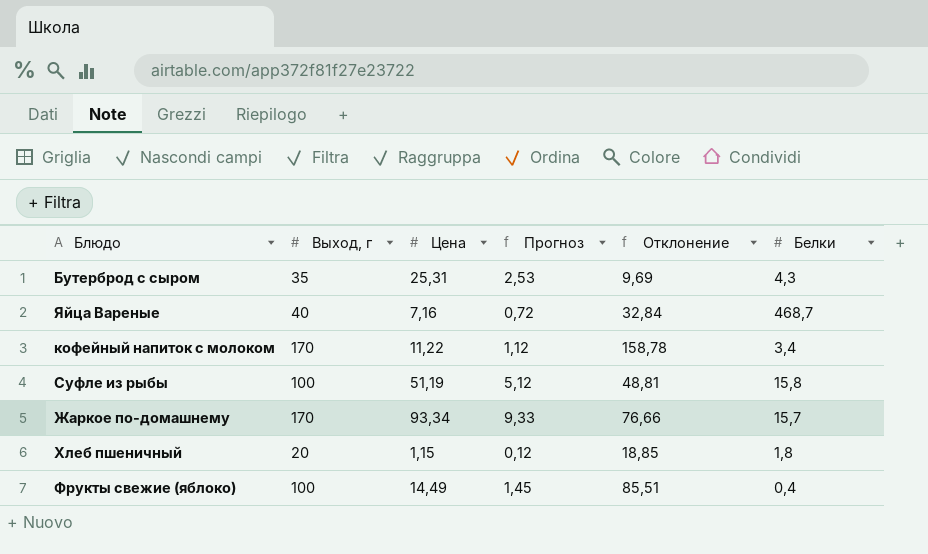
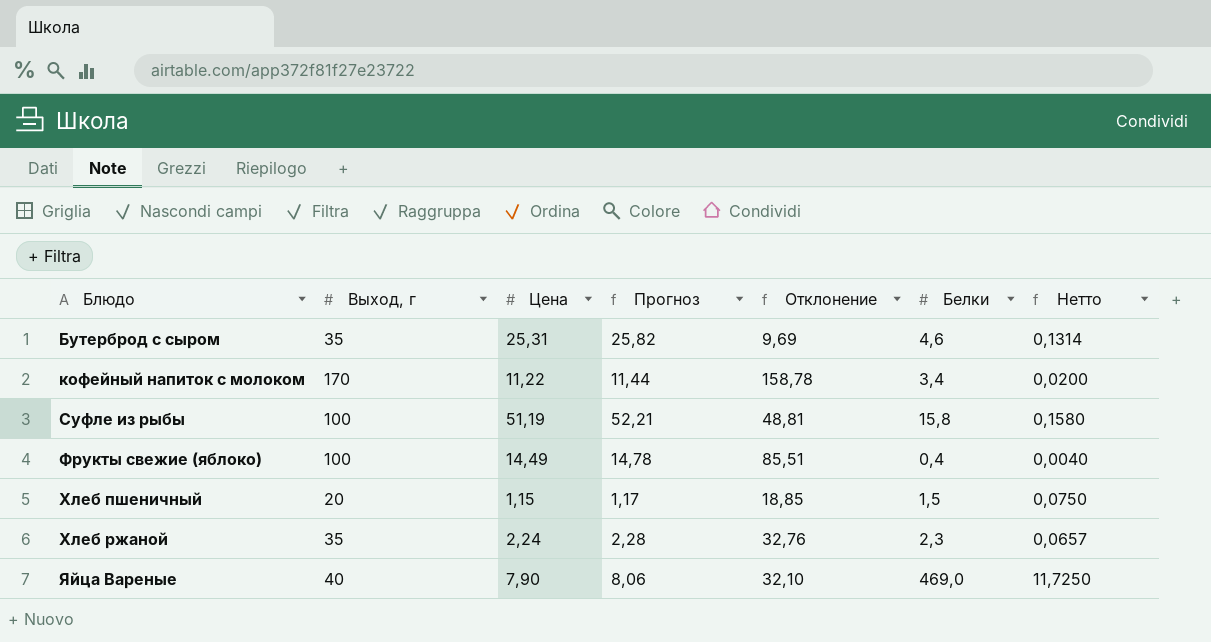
row order: none -> Блюдо ascending
column Прогноз | formula: [Цена] * 0,1 -> [Цена] * 1,02
column Нетто | formula: none -> [Белки] / [Выход, г]
row Жаркое по-домашнему: 170 | 93,34 | 9,33 | 76,66 | 15,7 -> none
Бутерброд с сыром | Белки: 4,3 -> 4,6
Хлеб пшеничный | Белки: 1,8 -> 1,5
row Хлеб ржаной: none -> 35 | 2,24 | 2,28 | 32,76 | 2,3 | 0,0657
Яйца Вареные | Цена: 7,16 -> 7,90
Яйца Вареные | Отклонение: 32,84 -> 32,10
Яйца Вареные | Белки: 468,7 -> 469,0

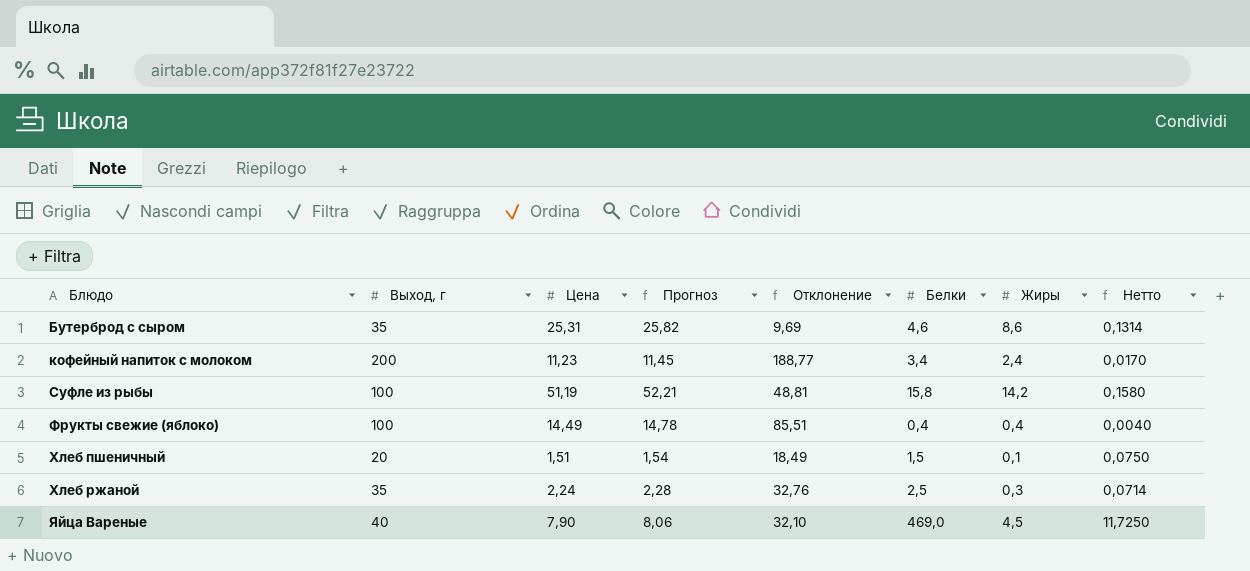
column Жиры | position: none -> 7
кофейный напиток с молоком | Выход, г: 170 -> 200
кофейный напиток с молоком | Цена: 11,22 -> 11,23
кофейный напиток с молоком | Прогноз: 11,44 -> 11,45
кофейный напиток с молоком | Отклонение: 158,78 -> 188,77
кофейный напиток с молоком | Нетто: 0,0200 -> 0,0170
Хлеб пшеничный | Цена: 1,15 -> 1,51
Хлеб пшеничный | Прогноз: 1,17 -> 1,54
Хлеб пшеничный | Отклонение: 18,85 -> 18,49
Хлеб ржаной | Белки: 2,3 -> 2,5
Хлеб ржаной | Нетто: 0,0657 -> 0,0714

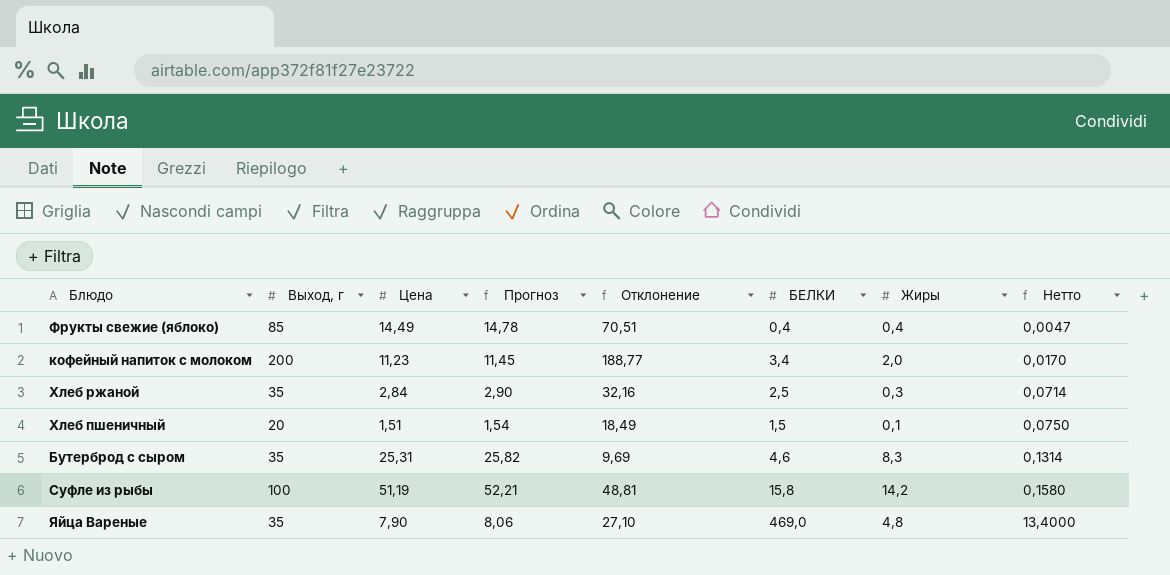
row order: Блюдо ascending -> Нетто ascending
column name: Белки -> БЕЛКИ
Фрукты свежие (яблоко) | Выход, г: 100 -> 85
Фрукты свежие (яблоко) | Отклонение: 85,51 -> 70,51
Фрукты свежие (яблоко) | Нетто: 0,0040 -> 0,0047
кофейный напиток с молоком | Жиры: 2,4 -> 2,0
Хлеб ржаной | Цена: 2,24 -> 2,84
Хлеб ржаной | Прогноз: 2,28 -> 2,90
Хлеб ржаной | Отклонение: 32,76 -> 32,16
Бутерброд с сыром | Жиры: 8,6 -> 8,3
Яйца Вареные | Выход, г: 40 -> 35
Яйца Вареные | Отклонение: 32,10 -> 27,10
Яйца Вареные | Жиры: 4,5 -> 4,8
Яйца Вареные | Нетто: 11,7250 -> 13,4000

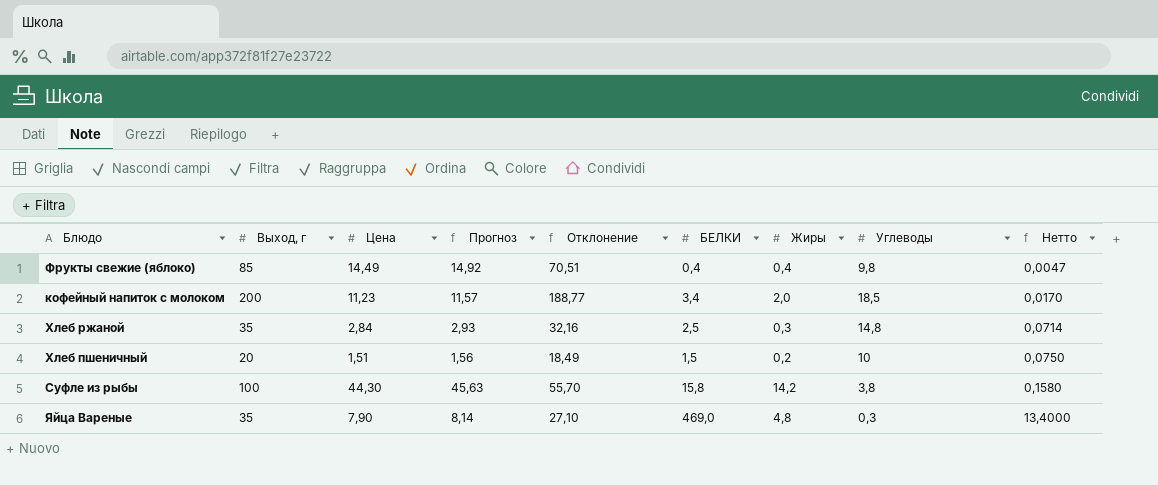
column Прогноз | formula: [Цена] * 1,02 -> [Цена] * 1,03
column Углеводы | position: none -> 8
row Бутерброд с сыром: 35 | 25,31 | 25,82 | 9,69 | 4,6 | 8,3 | 0,1314 -> none
Хлеб пшеничный | Жиры: 0,1 -> 0,2
Суфле из рыбы | Цена: 51,19 -> 44,30
Суфле из рыбы | Отклонение: 48,81 -> 55,70

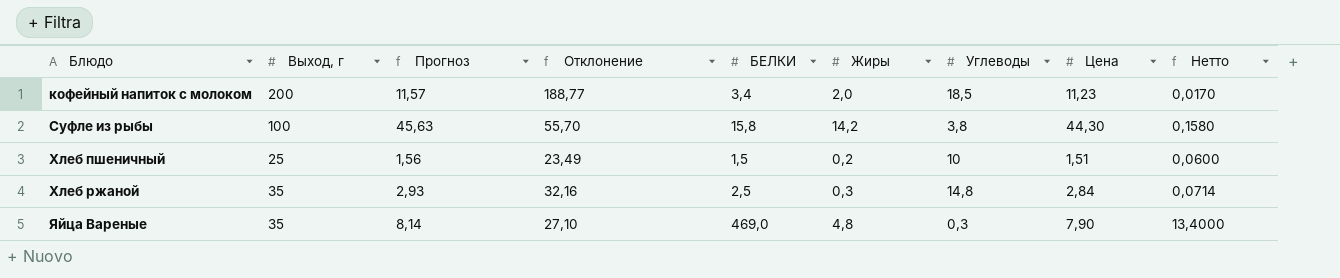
row order: Нетто ascending -> Блюдо ascending
column Цена | position: 3 -> 8
row Фрукты свежие (яблоко): 85 | 14,49 | 14,92 | 70,51 | 0,4 | 0,4 | 9,8 | 0,0047 -> none
Хлеб пшеничный | Выход, г: 20 -> 25
Хлеб пшеничный | Отклонение: 18,49 -> 23,49
Хлеб пшеничный | Нетто: 0,0750 -> 0,0600

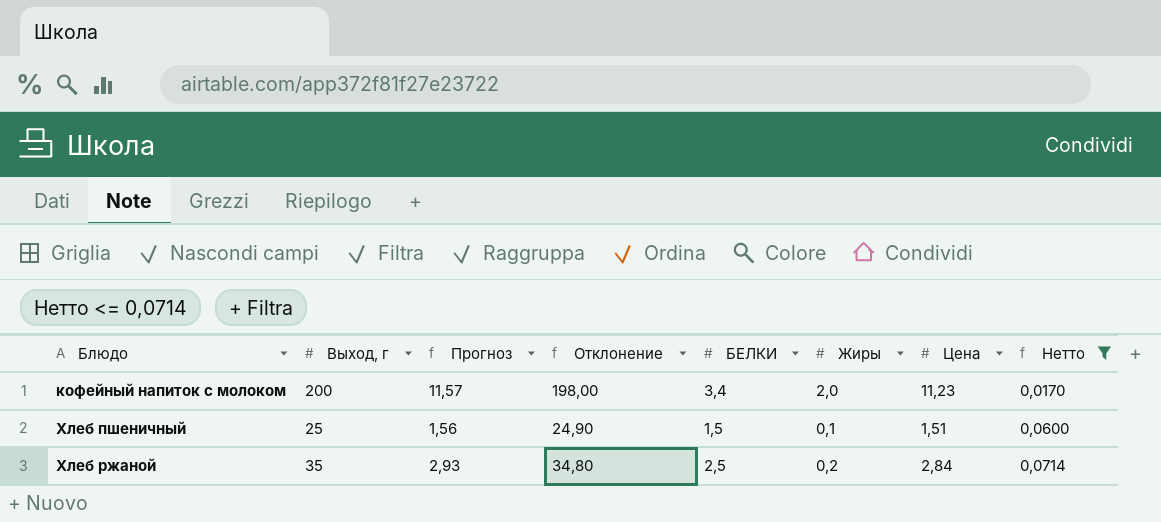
filter: none -> Нетто <= 0,0714
column Углеводы | position: 7 -> none
column Отклонение | formula: [Выход, г] - [Цена] -> [Выход, г] - [Жиры]
Хлеб пшеничный | Жиры: 0,2 -> 0,1
Хлеб ржаной | Жиры: 0,3 -> 0,2

